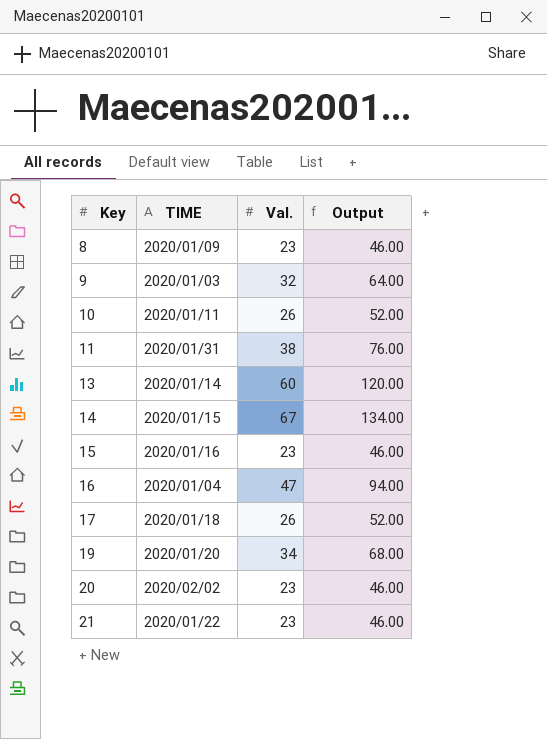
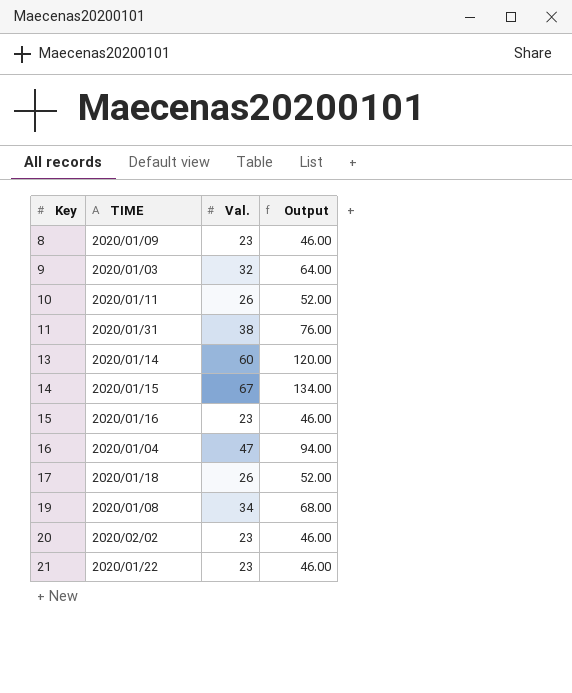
19 | TIME: 2020/01/20 -> 2020/01/08

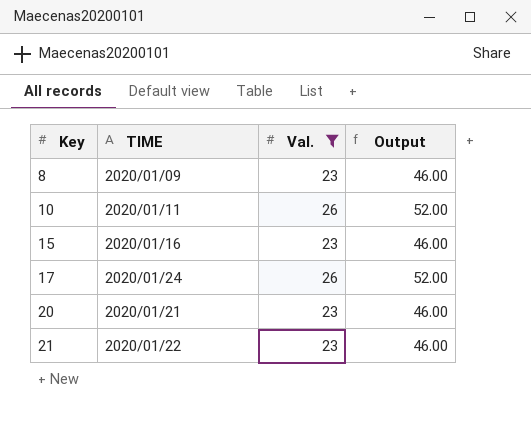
filter: none -> Val. <= 26
17 | TIME: 2020/01/18 -> 2020/01/24
20 | TIME: 2020/02/02 -> 2020/01/21

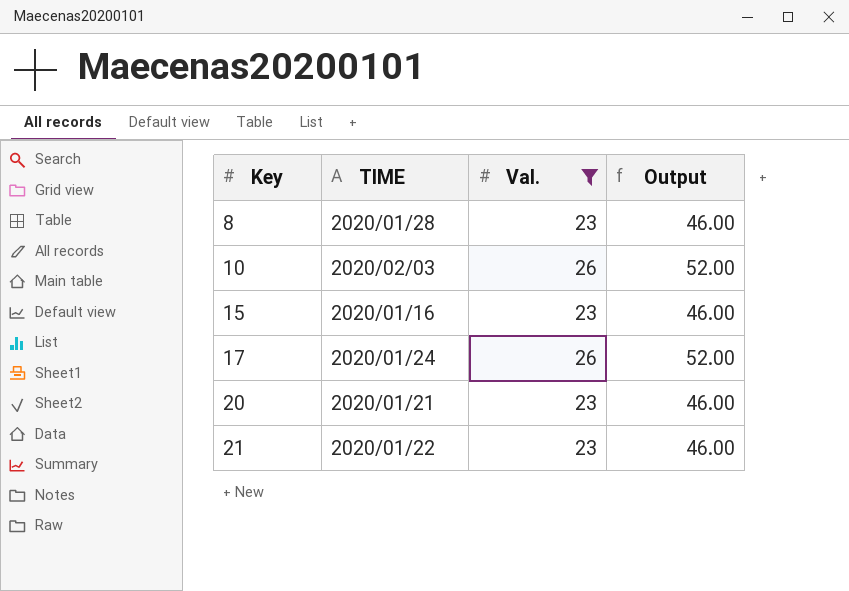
8 | TIME: 2020/01/09 -> 2020/01/28
10 | TIME: 2020/01/11 -> 2020/02/03

